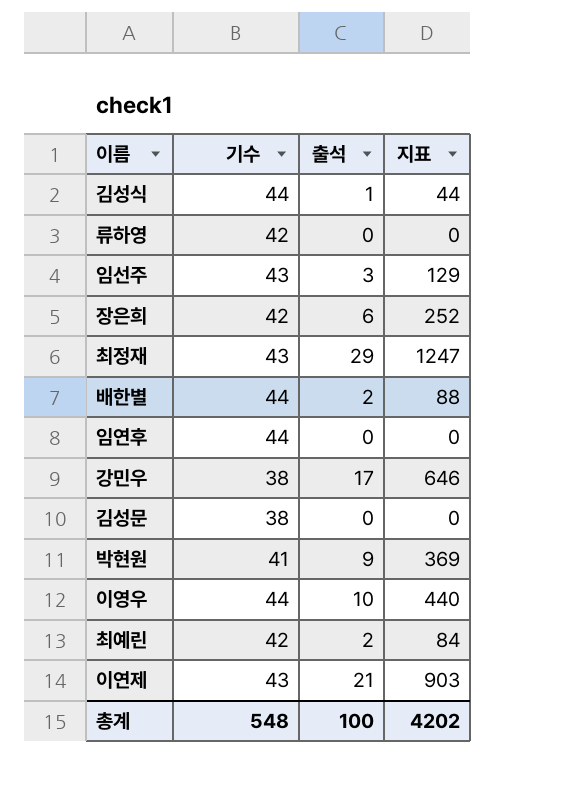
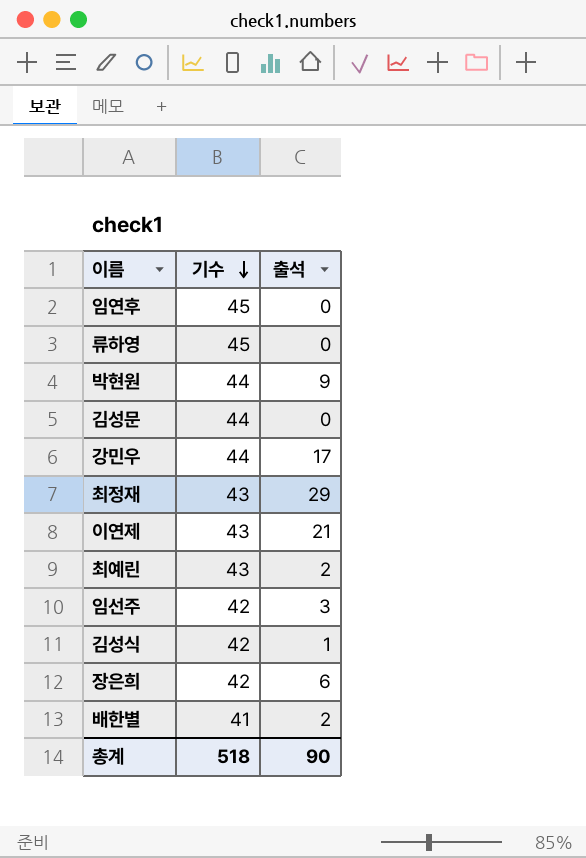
row order: none -> 기수 descending
column 지표 | formula: [기수] * [출석] -> none
row 이영우: 44 | 10 | 440 -> none
임연후 | 기수: 44 -> 45
류하영 | 기수: 42 -> 45
박현원 | 기수: 41 -> 44
김성문 | 기수: 38 -> 44
강민우 | 기수: 38 -> 44
최예린 | 기수: 42 -> 43
임선주 | 기수: 43 -> 42
김성식 | 기수: 44 -> 42
배한별 | 기수: 44 -> 41
총계 | 기수: 548 -> 518
총계 | 출석: 100 -> 90

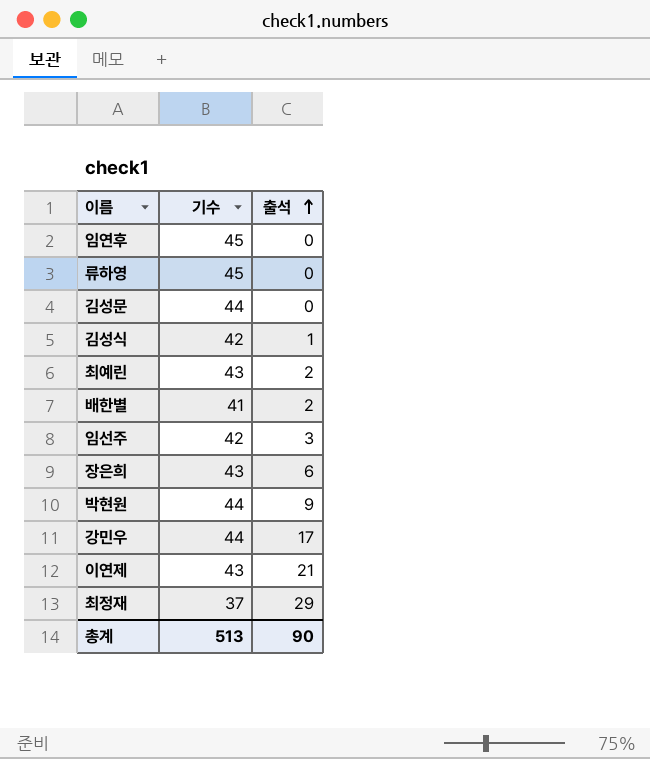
row order: 기수 descending -> 출석 ascending
장은희 | 기수: 42 -> 43
최정재 | 기수: 43 -> 37
총계 | 기수: 518 -> 513

